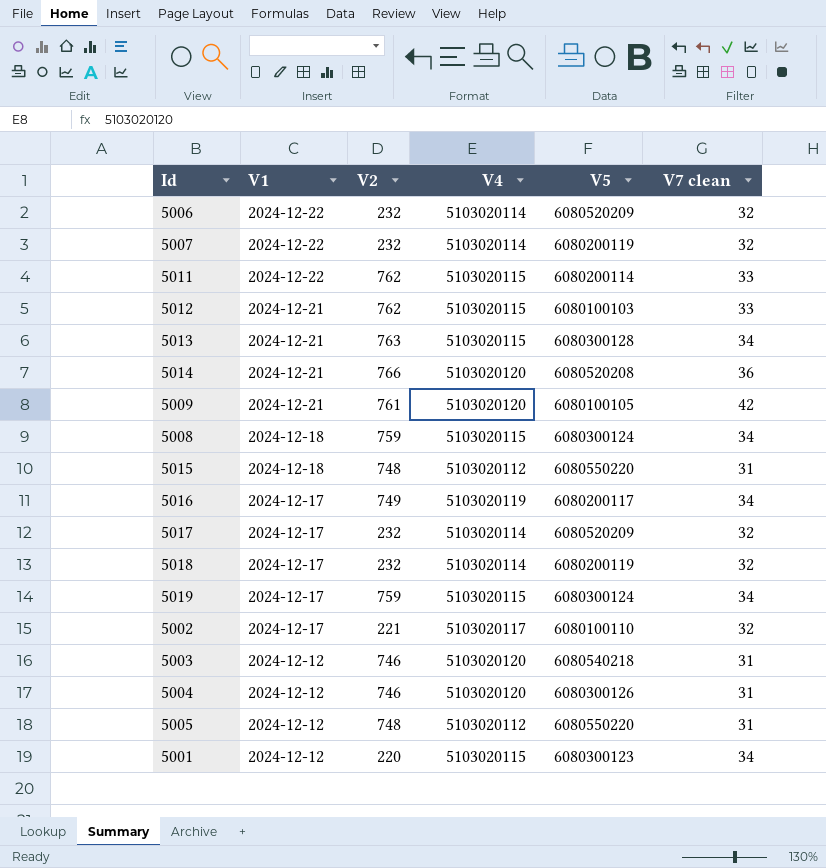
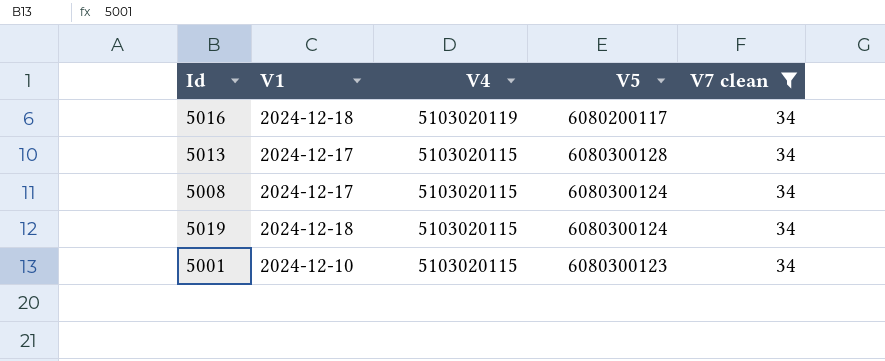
filter: none -> V7 clean = 34
row order: V1 descending -> V4 descending
column V2 | position: 3 -> none
5016 | V1: 2024-12-17 -> 2024-12-18
5013 | V1: 2024-12-21 -> 2024-12-17
5008 | V1: 2024-12-18 -> 2024-12-17
5019 | V1: 2024-12-17 -> 2024-12-18
5001 | V1: 2024-12-12 -> 2024-12-10

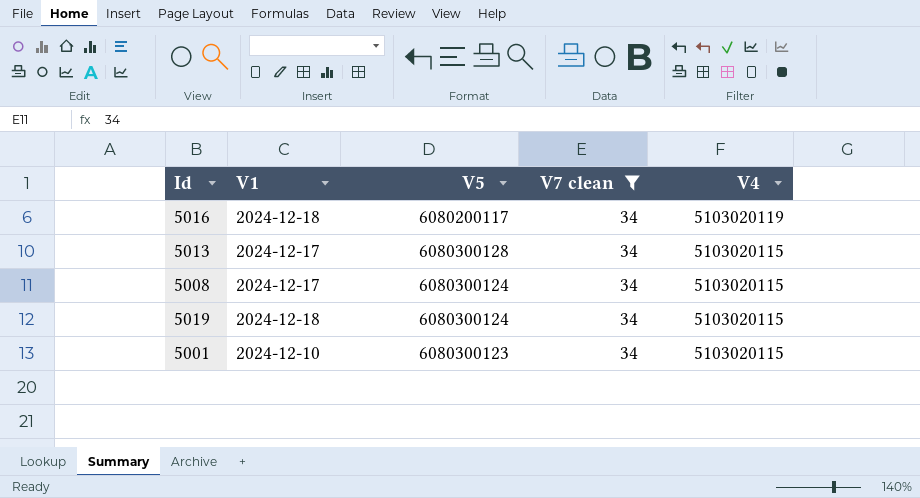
column V4 | position: 3 -> 5

